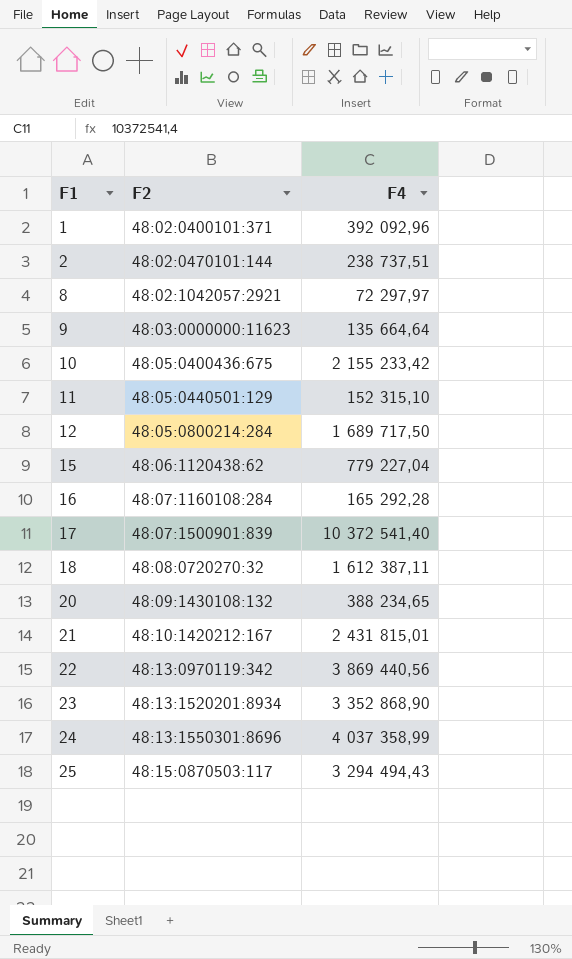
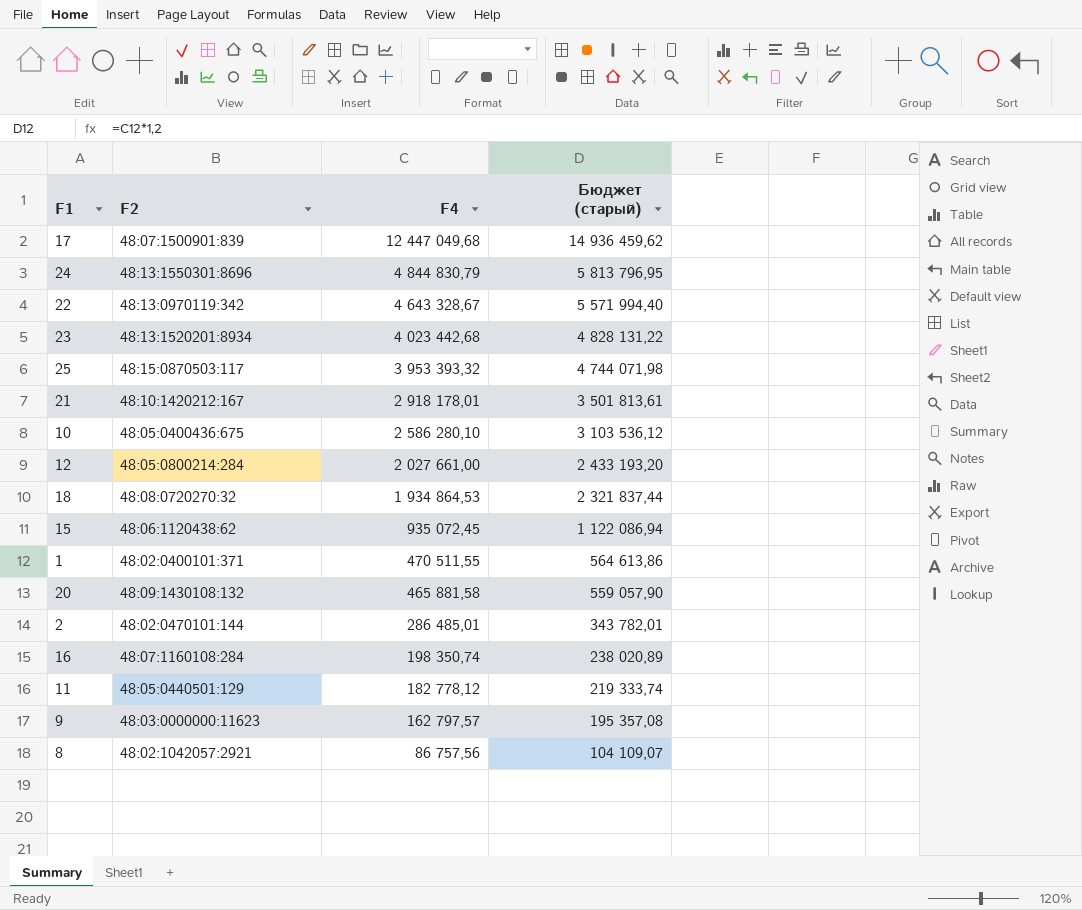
row order: F1 ascending -> F4 descending
column Бюджет (старый) | formula: none -> [F4] * 1,2
17 | F4: 10 372 541,40 -> 12 447 049,68
24 | F4: 4 037 358,99 -> 4 844 830,79
22 | F4: 3 869 440,56 -> 4 643 328,67
23 | F4: 3 352 868,90 -> 4 023 442,68
25 | F4: 3 294 494,43 -> 3 953 393,32
21 | F4: 2 431 815,01 -> 2 918 178,01
10 | F4: 2 155 233,42 -> 2 586 280,10
12 | F4: 1 689 717,50 -> 2 027 661,00
18 | F4: 1 612 387,11 -> 1 934 864,53
15 | F4: 779 227,04 -> 935 072,45
1 | F4: 392 092,96 -> 470 511,55
20 | F4: 388 234,65 -> 465 881,58
2 | F4: 238 737,51 -> 286 485,01
16 | F4: 165 292,28 -> 198 350,74
11 | F4: 152 315,10 -> 182 778,12
9 | F4: 135 664,64 -> 162 797,57
8 | F4: 72 297,97 -> 86 757,56

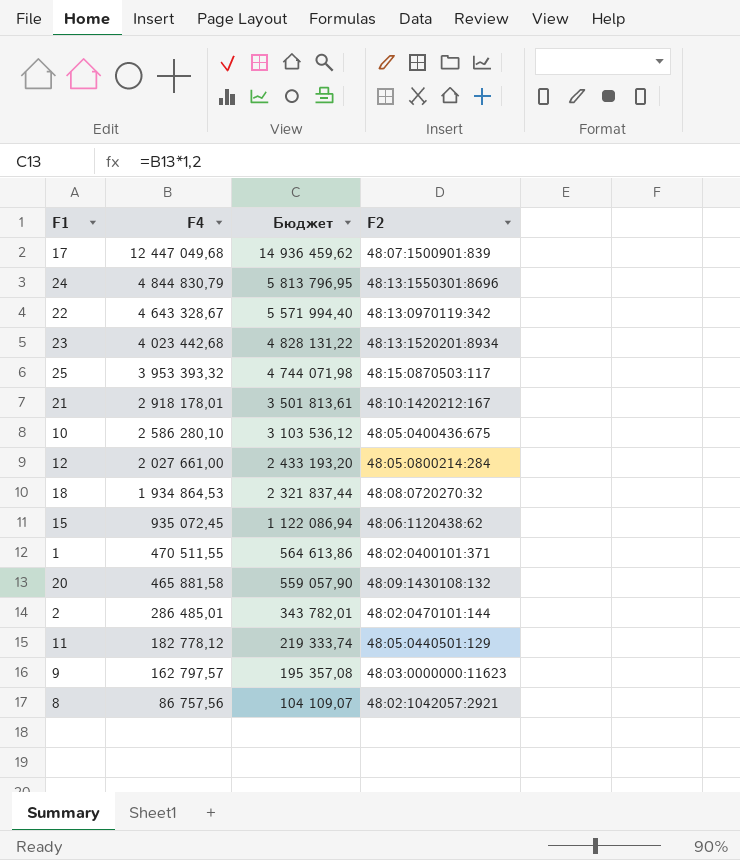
column name: Бюджет (старый) -> Бюджет
column F2 | position: 2 -> 4
row 16: 48:07:1160108:284 | 198 350,74 | 238 020,89 -> none

